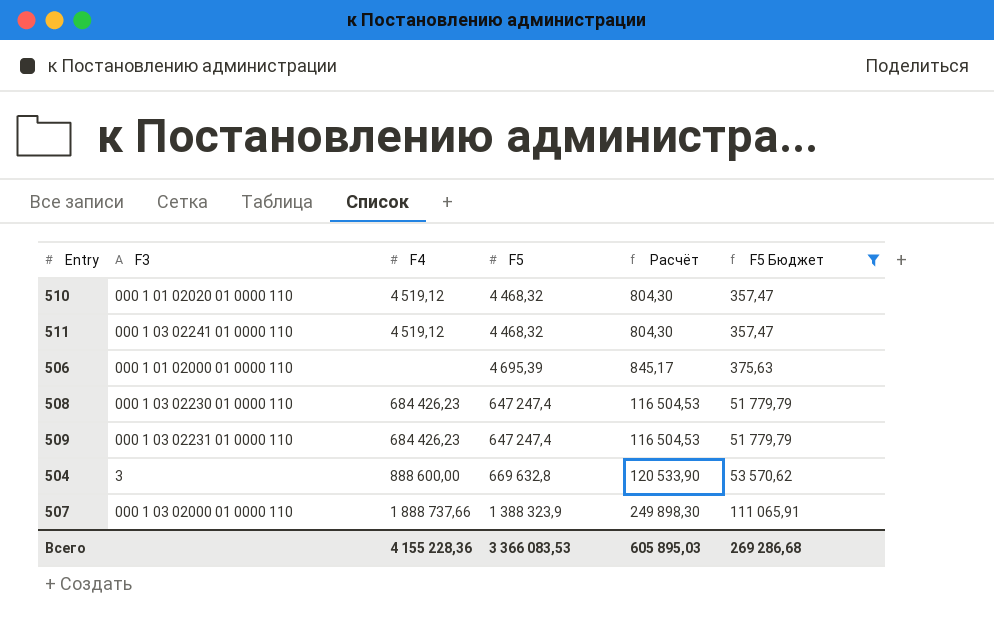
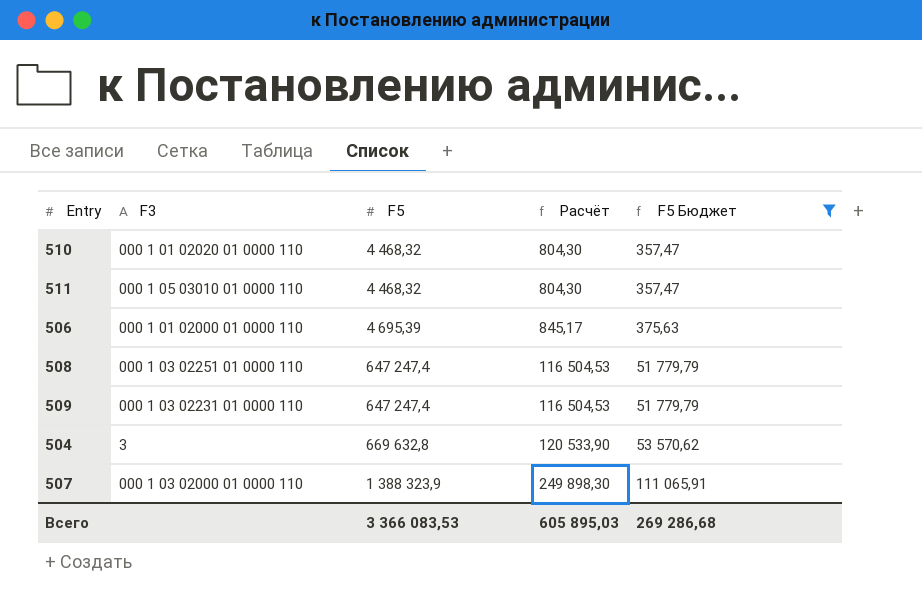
column F4 | position: 3 -> none
511 | F3: 000 1 03 02241 01 0000 110 -> 000 1 05 03010 01 0000 110
508 | F3: 000 1 03 02230 01 0000 110 -> 000 1 03 02251 01 0000 110

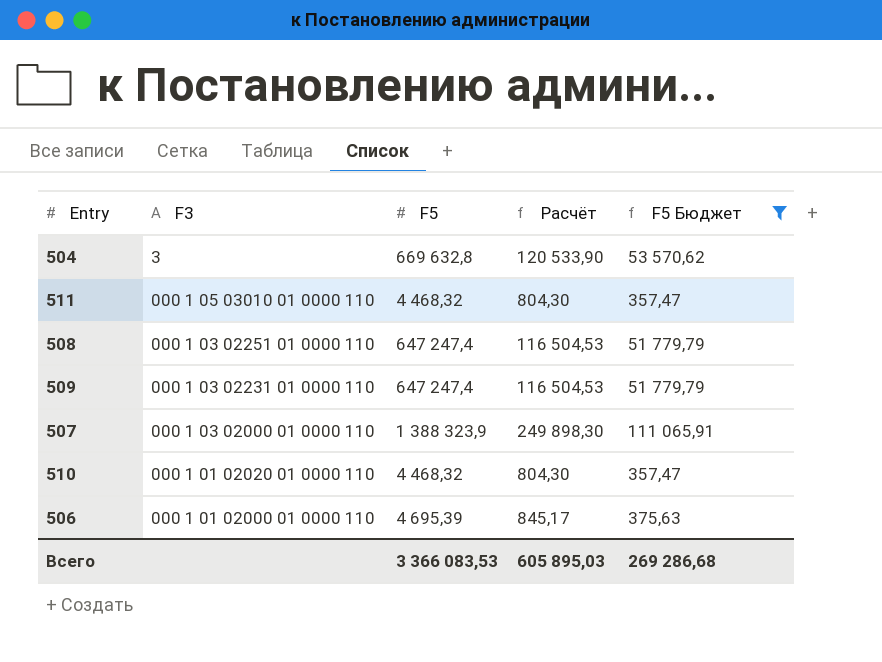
row order: F5 ascending -> F3 descending

